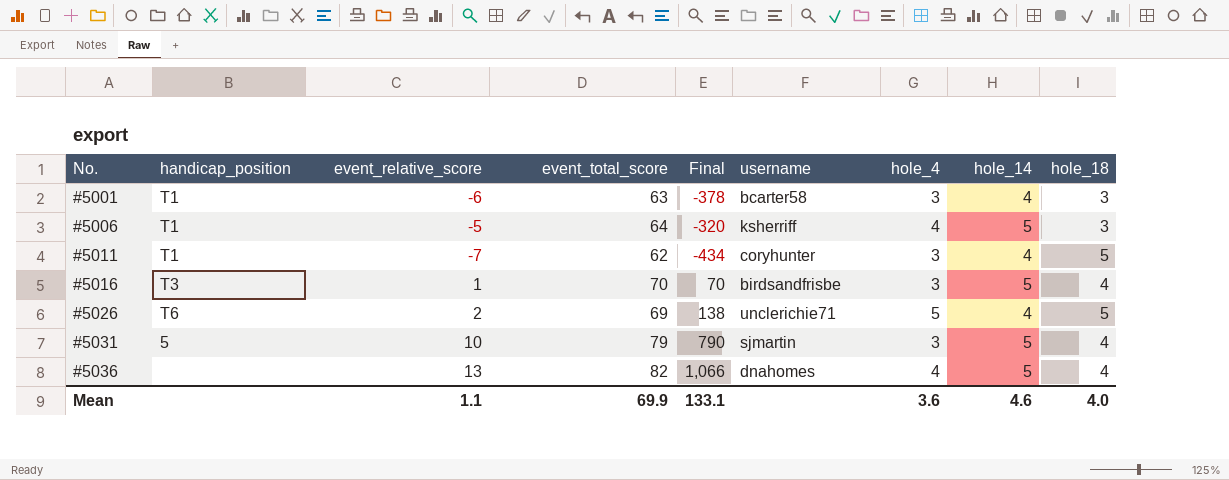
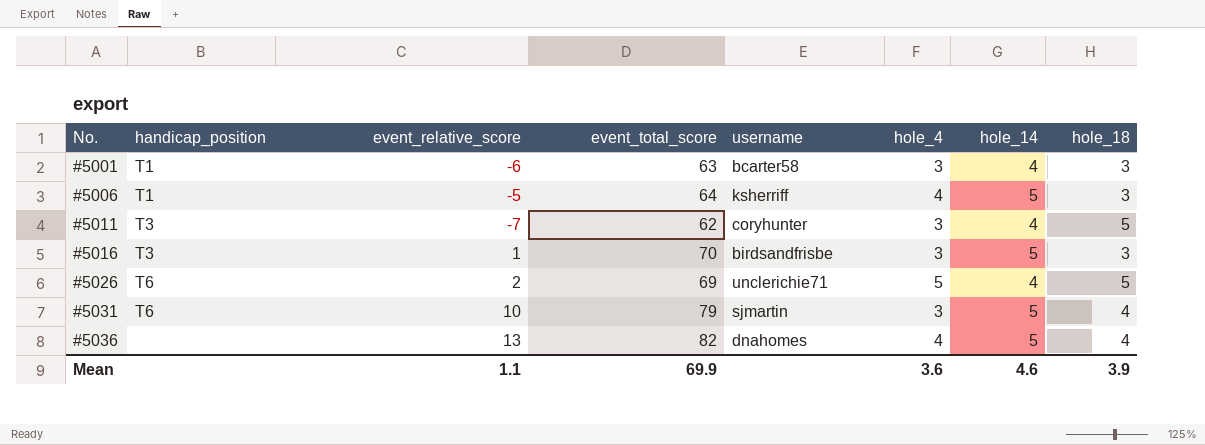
column Final | formula: [event_relative_score] * [event_total_score] -> none
#5011 | handicap_position: T1 -> T3
#5016 | hole_18: 4 -> 3
#5031 | handicap_position: 5 -> T6
Mean | hole_18: 4.0 -> 3.9

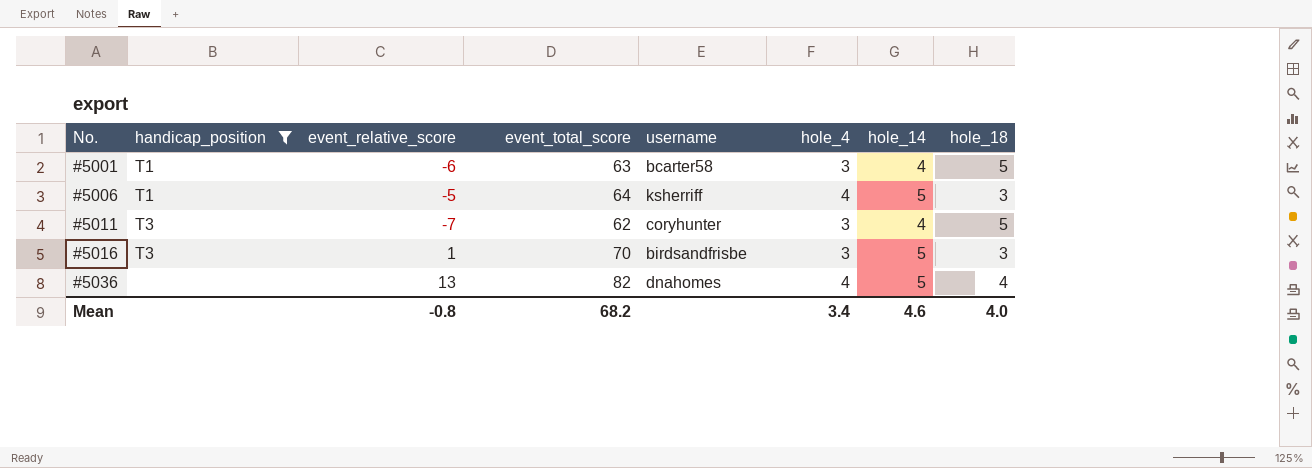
filter: none -> handicap_position != T6
#5001 | hole_18: 3 -> 5
Mean | event_relative_score: 1.1 -> -0.8
Mean | event_total_score: 69.9 -> 68.2
Mean | hole_4: 3.6 -> 3.4
Mean | hole_18: 3.9 -> 4.0

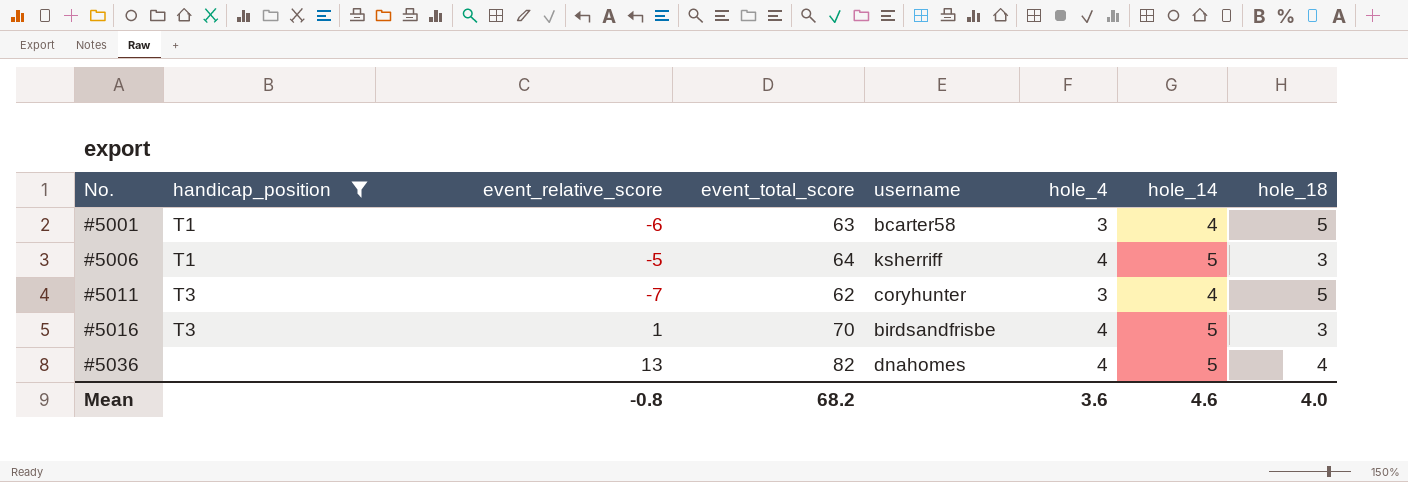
#5016 | hole_4: 3 -> 4
Mean | hole_4: 3.4 -> 3.6

